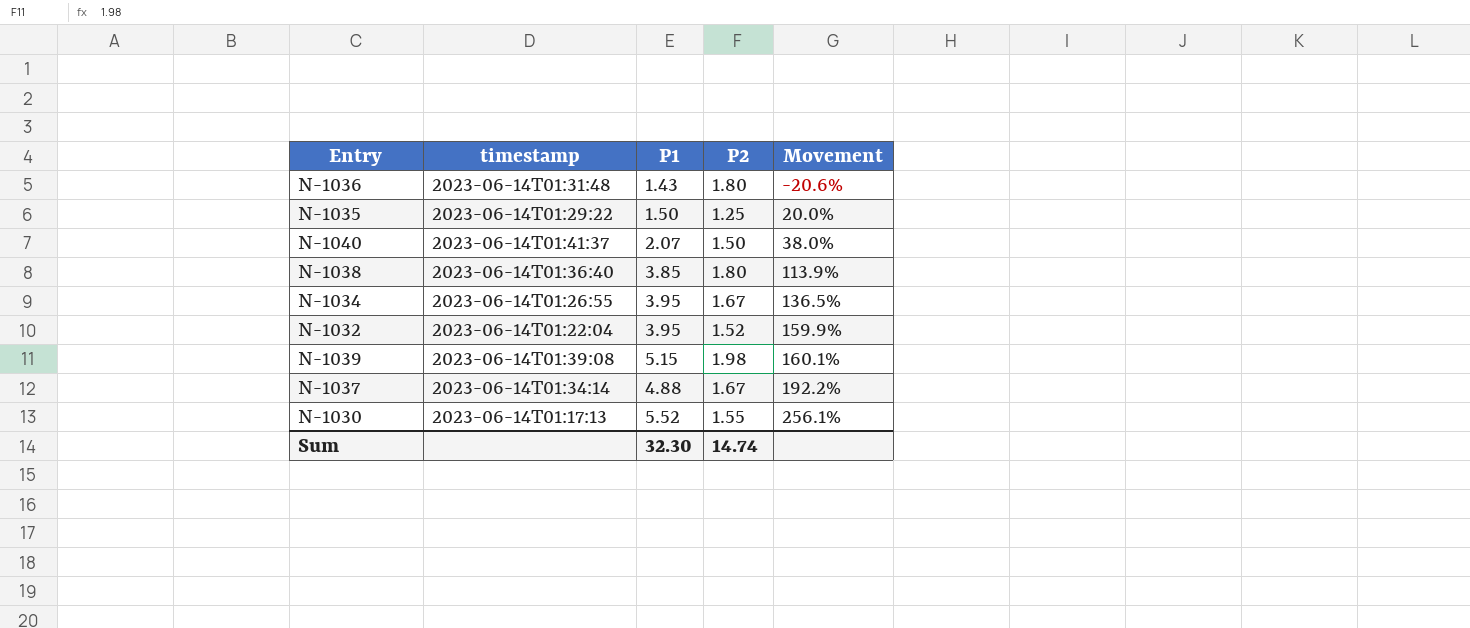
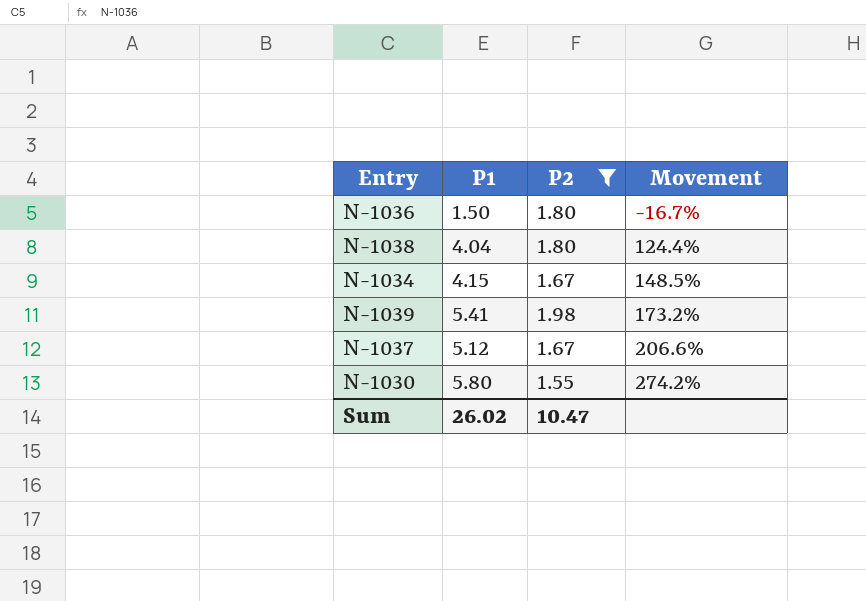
filter: none -> P2 >= 1.55
column timestamp | position: 2 -> none
N-1036 | P1: 1.43 -> 1.50
N-1036 | Movement: -20.6% -> -16.7%
N-1038 | P1: 3.85 -> 4.04
N-1038 | Movement: 113.9% -> 124.4%
N-1034 | P1: 3.95 -> 4.15
N-1034 | Movement: 136.5% -> 148.5%
N-1039 | P1: 5.15 -> 5.41
N-1039 | Movement: 160.1% -> 173.2%
N-1037 | P1: 4.88 -> 5.12
N-1037 | Movement: 192.2% -> 206.6%
N-1030 | P1: 5.52 -> 5.80
N-1030 | Movement: 256.1% -> 274.2%
Sum | P1: 32.30 -> 26.02
Sum | P2: 14.74 -> 10.47

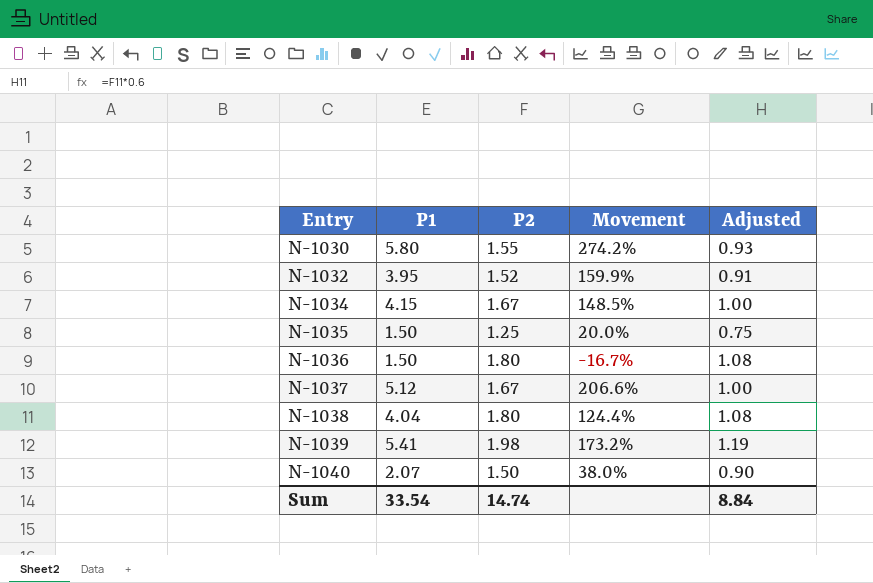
filter: P2 >= 1.55 -> none
row order: Movement ascending -> Entry ascending
column Adjusted | formula: none -> [P2] * 0.6
Sum | P1: 26.02 -> 33.54
Sum | P2: 10.47 -> 14.74

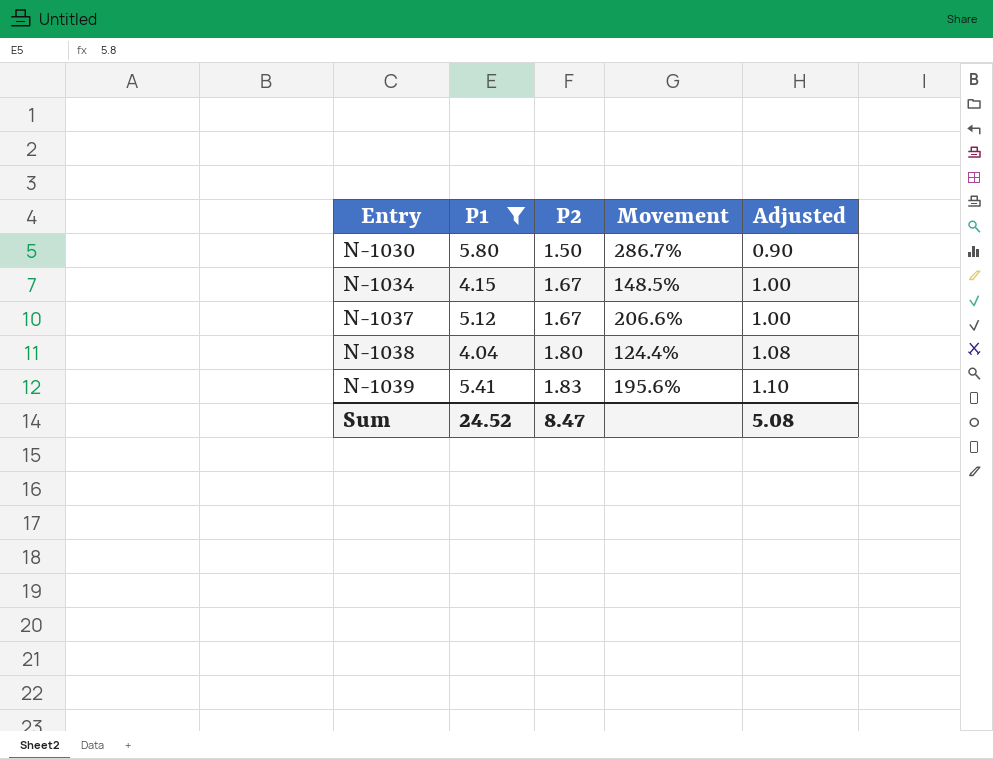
filter: none -> P1 >= 4.04
N-1030 | P2: 1.55 -> 1.50
N-1030 | Movement: 274.2% -> 286.7%
N-1030 | Adjusted: 0.93 -> 0.90
N-1039 | P2: 1.98 -> 1.83
N-1039 | Movement: 173.2% -> 195.6%
N-1039 | Adjusted: 1.19 -> 1.10
Sum | P1: 33.54 -> 24.52
Sum | P2: 14.74 -> 8.47
Sum | Adjusted: 8.84 -> 5.08

